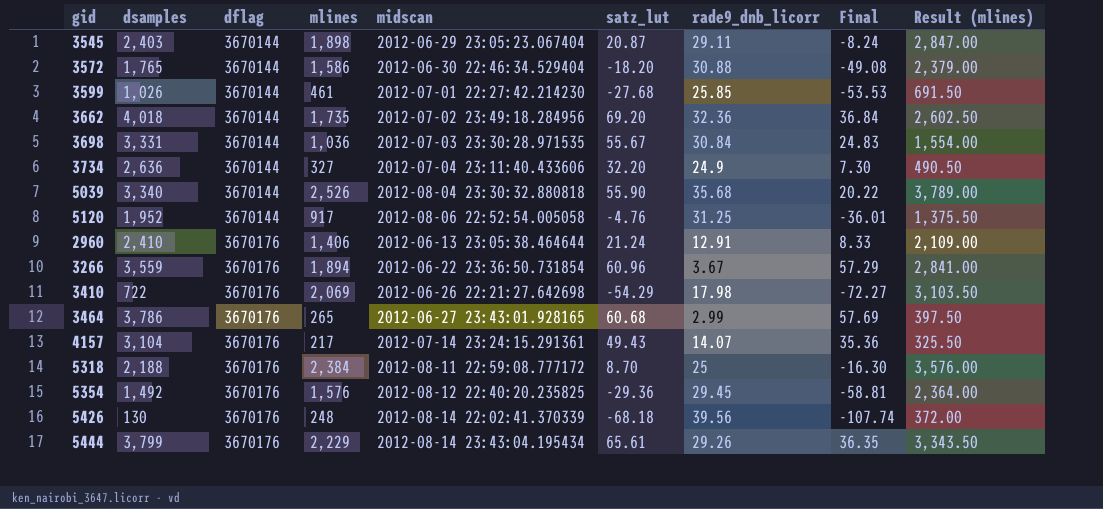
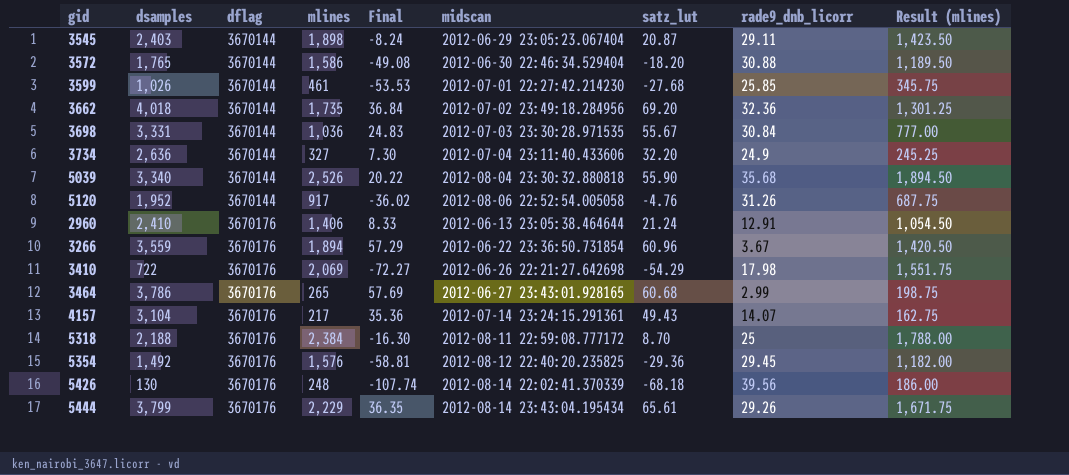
column Final | position: 8 -> 5
column Result (mlines) | formula: [mlines] * 1.5 -> [mlines] * 0.75
5120 | Final: -36.01 -> -36.02
5120 | rade9_dnb_licorr: 31.25 -> 31.26

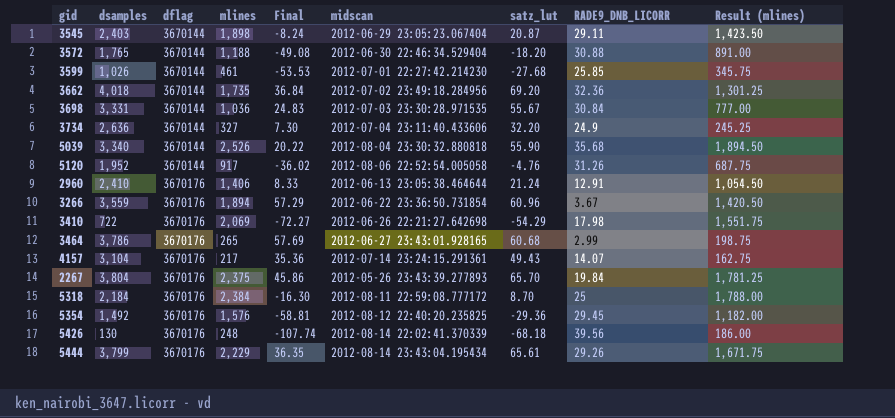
column name: rade9_dnb_licorr -> RADE9_DNB_LICORR
3572 | mlines: 1,586 -> 1,188
3572 | Result (mlines): 1,189.50 -> 891.00
row 2267: none -> 3,804 | 3670176 | 2,375 | 45.86 | 2012-05-26 23:43:39.277893 | 65.70 | 19.84 | 1,781.25
5318 | dsamples: 2,188 -> 2,184

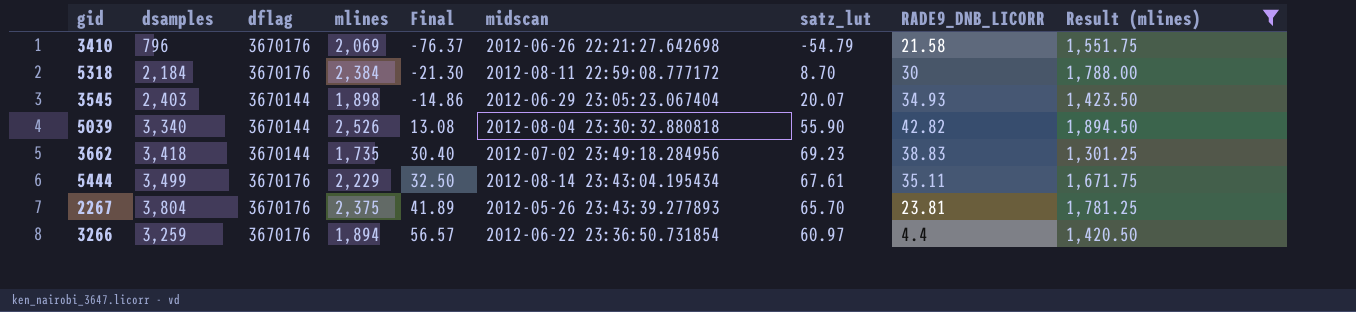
filter: none -> Result (mlines) >= 1,301.25
row order: dflag ascending -> Final ascending
3410 | dsamples: 722 -> 796
3410 | Final: -72.27 -> -76.37
3410 | satz_lut: -54.29 -> -54.79
3410 | RADE9_DNB_LICORR: 17.98 -> 21.58
5318 | Final: -16.30 -> -21.30
5318 | RADE9_DNB_LICORR: 25 -> 30
3545 | Final: -8.24 -> -14.86
3545 | satz_lut: 20.87 -> 20.07
3545 | RADE9_DNB_LICORR: 29.11 -> 34.93
5039 | Final: 20.22 -> 13.08
5039 | RADE9_DNB_LICORR: 35.68 -> 42.82
3662 | dsamples: 4,018 -> 3,418
3662 | Final: 36.84 -> 30.40
3662 | satz_lut: 69.20 -> 69.23
3662 | RADE9_DNB_LICORR: 32.36 -> 38.83
5444 | dsamples: 3,799 -> 3,499
5444 | Final: 36.35 -> 32.50
5444 | satz_lut: 65.61 -> 67.61
5444 | RADE9_DNB_LICORR: 29.26 -> 35.11
2267 | Final: 45.86 -> 41.89
2267 | RADE9_DNB_LICORR: 19.84 -> 23.81
3266 | dsamples: 3,559 -> 3,259
3266 | Final: 57.29 -> 56.57
3266 | satz_lut: 60.96 -> 60.97
3266 | RADE9_DNB_LICORR: 3.67 -> 4.4

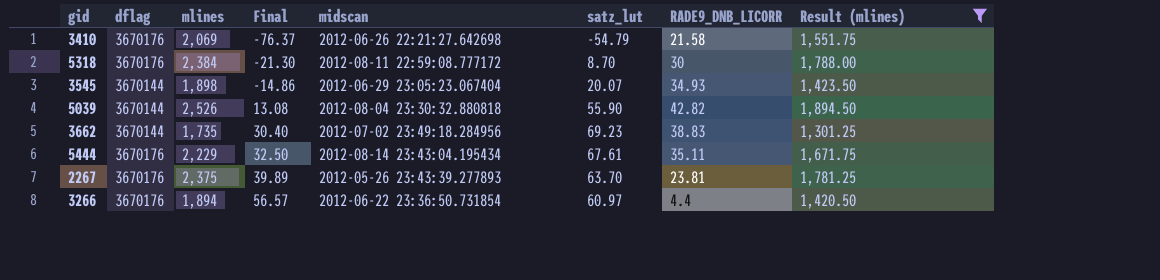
column dsamples | position: 2 -> none
2267 | Final: 41.89 -> 39.89
2267 | satz_lut: 65.70 -> 63.70

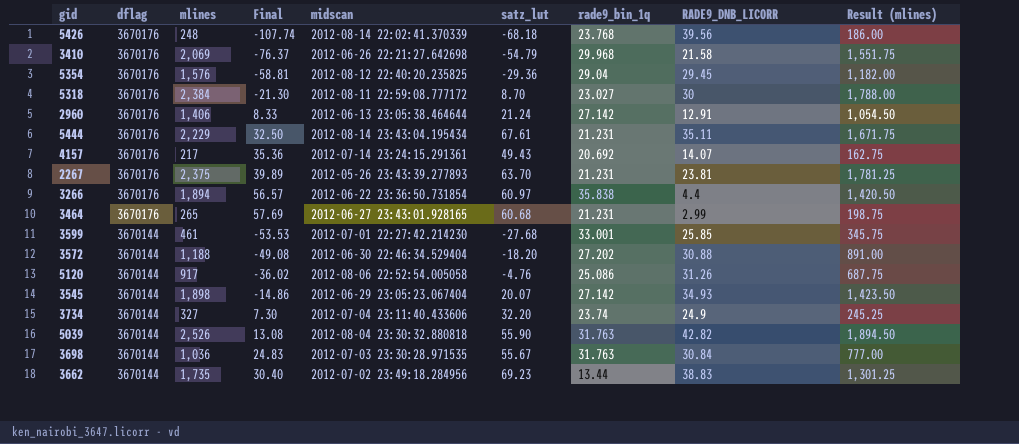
filter: Result (mlines) >= 1,301.25 -> none
row order: Final ascending -> dflag descending
column rade9_bin_1q | position: none -> 7

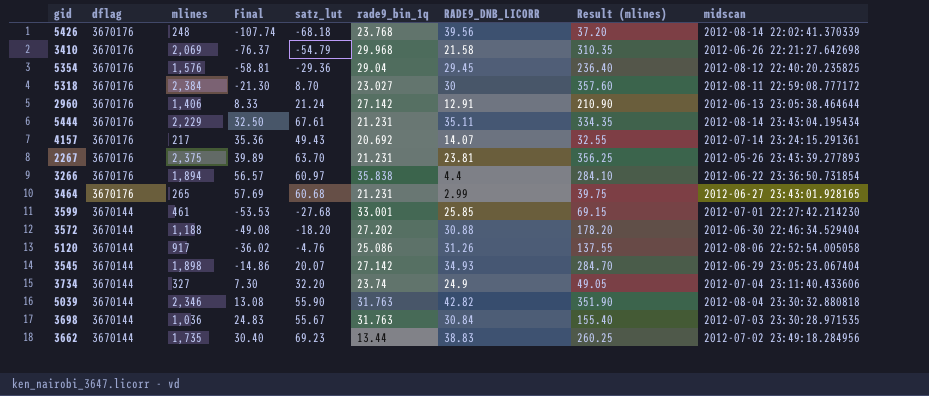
column Result (mlines) | formula: [mlines] * 0.75 -> [mlines] * 0.15
column midscan | position: 5 -> 9
5039 | mlines: 2,526 -> 2,346

